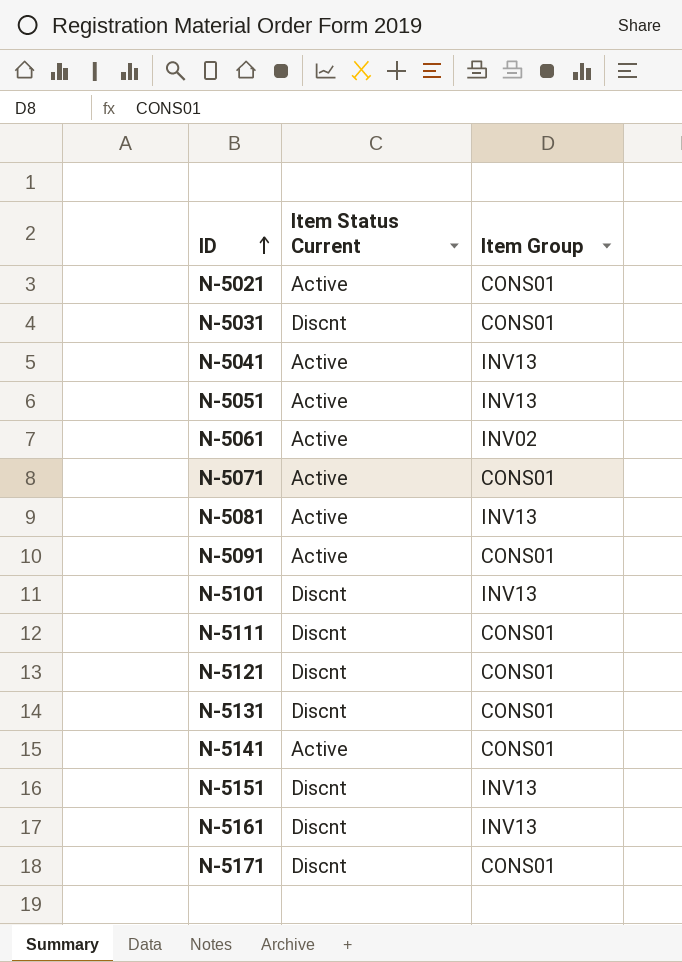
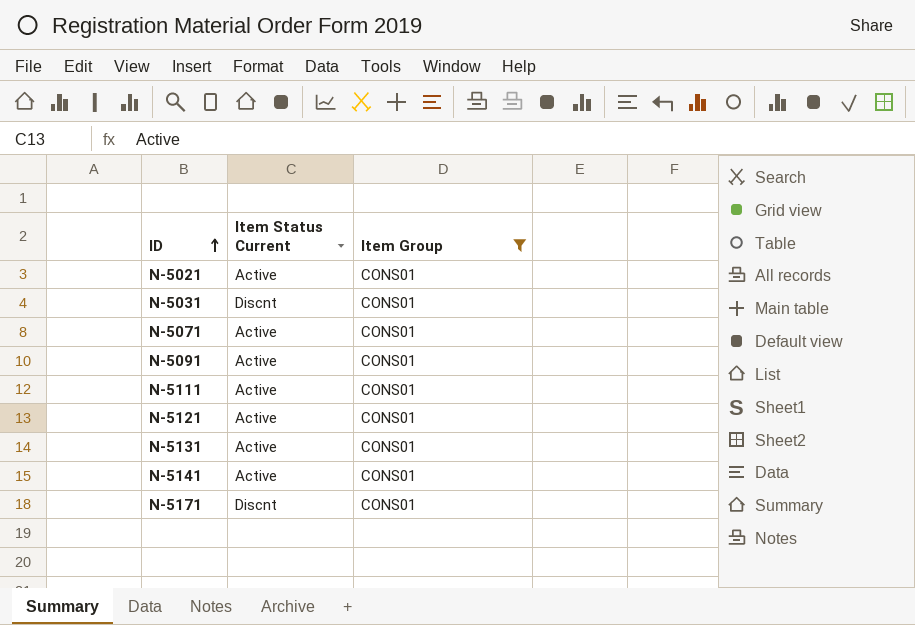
filter: none -> Item Group = CONS01
N-5111 | Item Status Current: Discnt -> Active
N-5121 | Item Status Current: Discnt -> Active
N-5131 | Item Status Current: Discnt -> Active

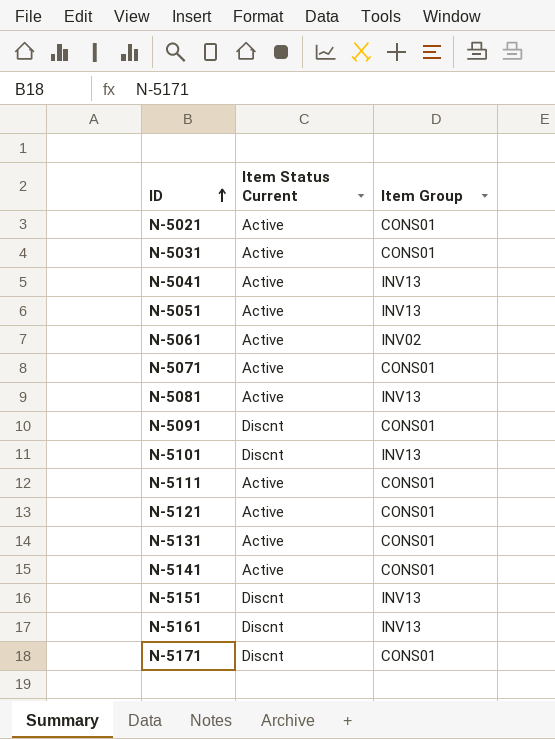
filter: Item Group = CONS01 -> none
N-5031 | Item Status Current: Discnt -> Active
N-5091 | Item Status Current: Active -> Discnt

